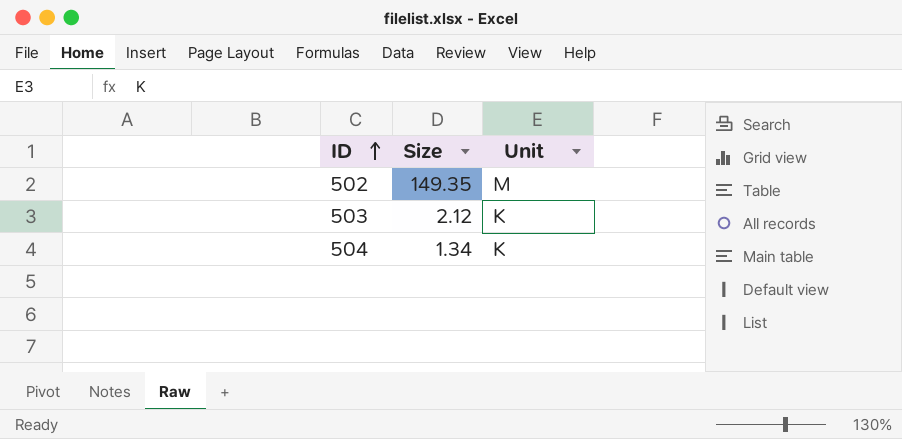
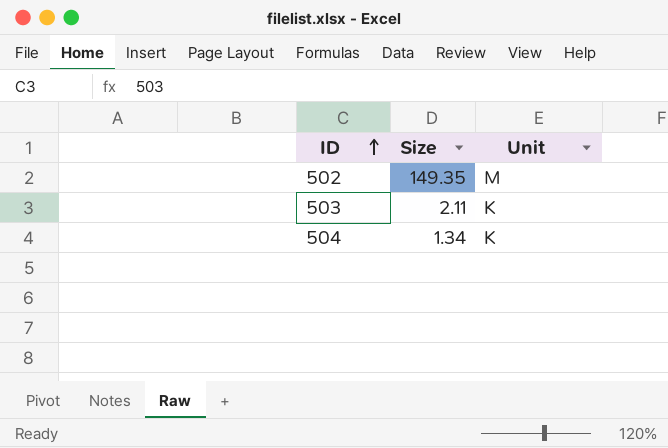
503 | Size: 2.12 -> 2.11

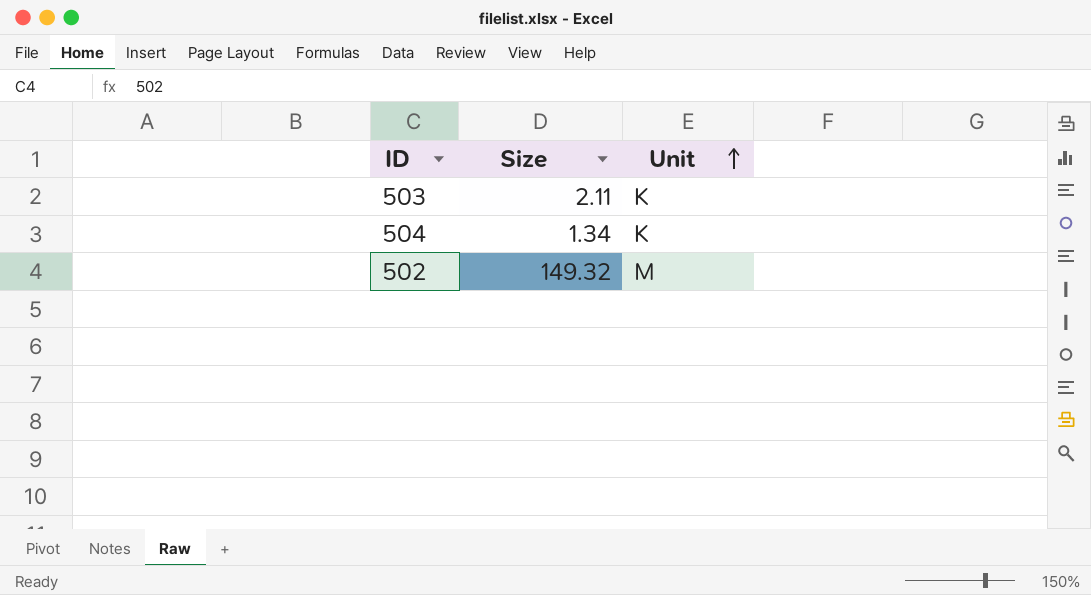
row order: ID ascending -> Unit ascending
502 | Size: 149.35 -> 149.32

